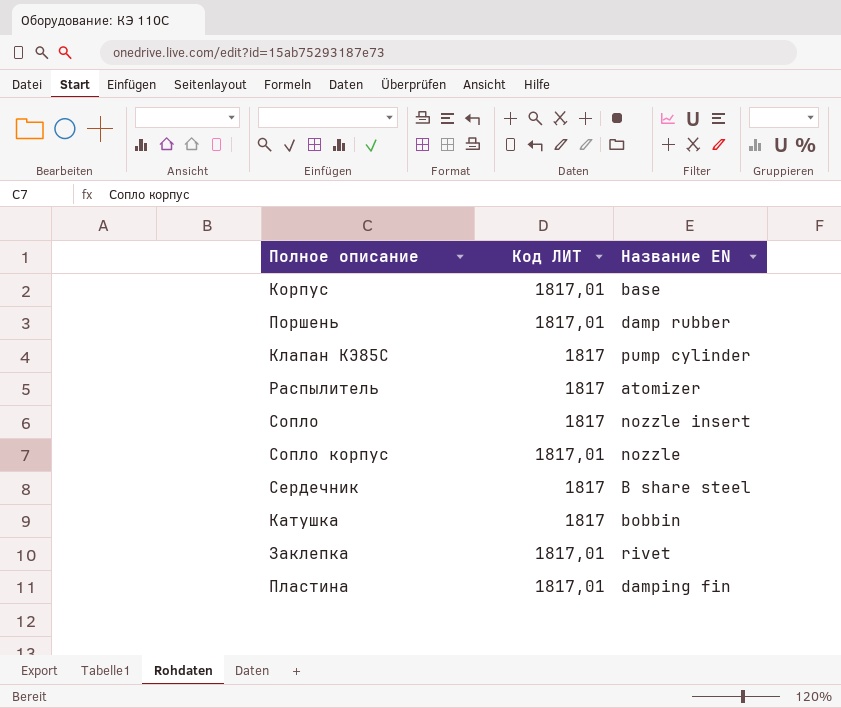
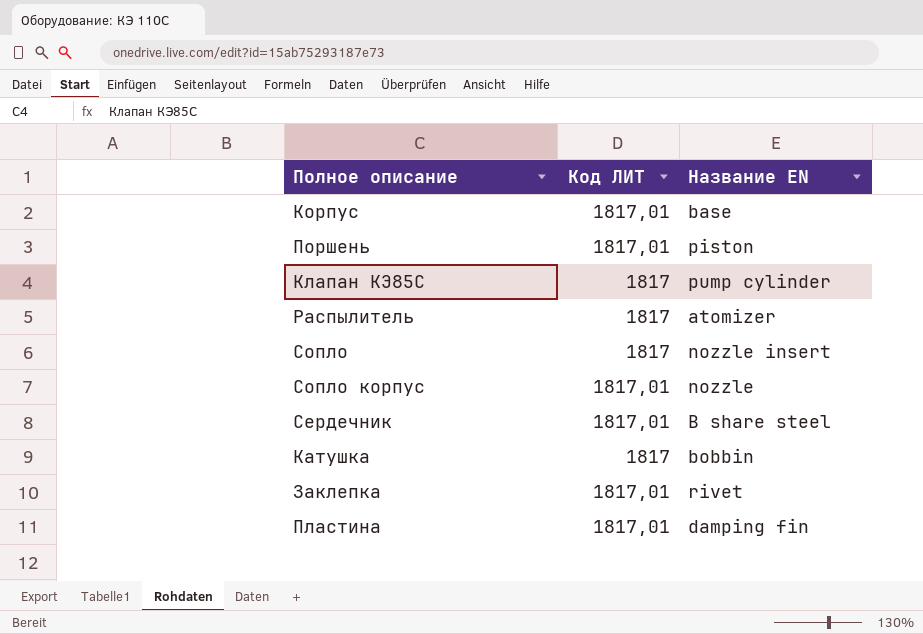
Поршень | Название EN: damp rubber -> piston
Сердечник | Код ЛИТ: 1817 -> 1817,01

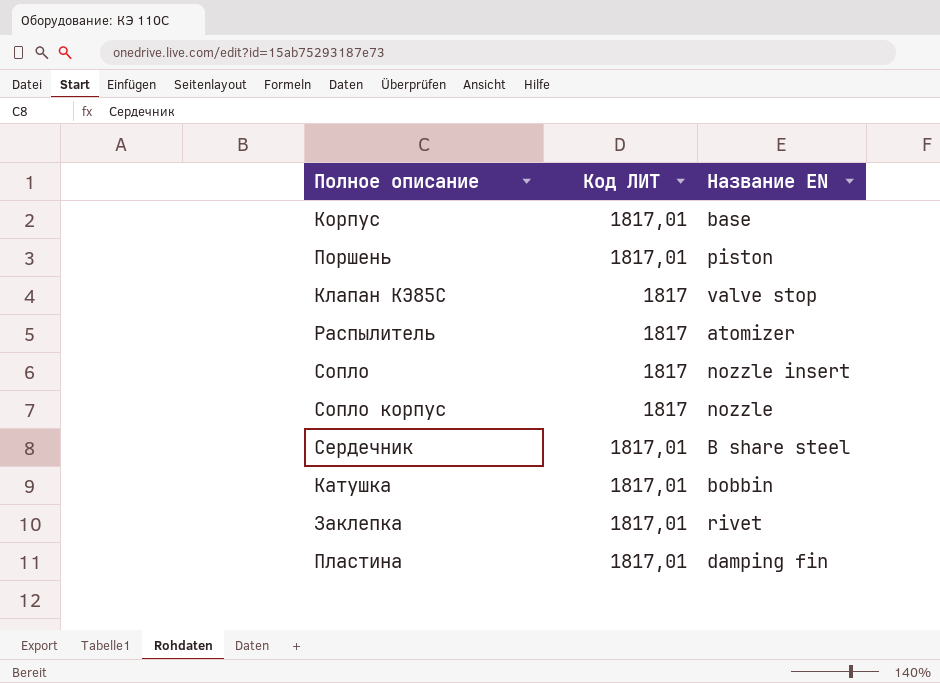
Клапан КЭ85С | Название EN: pump cylinder -> valve stop
Сопло корпус | Код ЛИТ: 1817,01 -> 1817
Катушка | Код ЛИТ: 1817 -> 1817,01

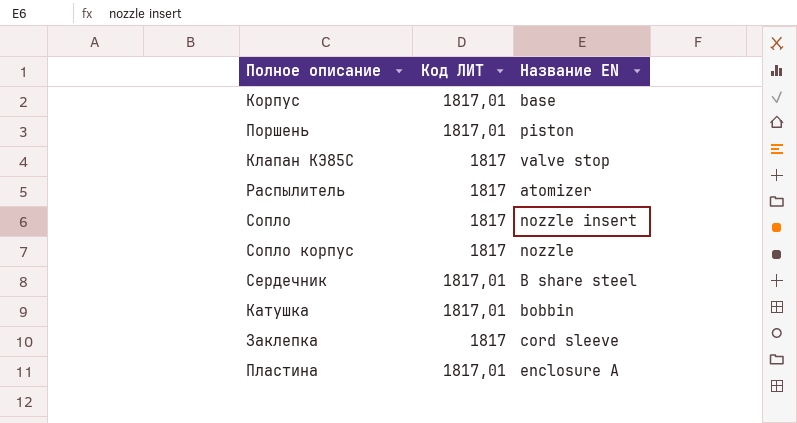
Заклепка | Код ЛИТ: 1817,01 -> 1817
Заклепка | Название EN: rivet -> cord sleeve
Пластина | Название EN: damping fin -> enclosure A

